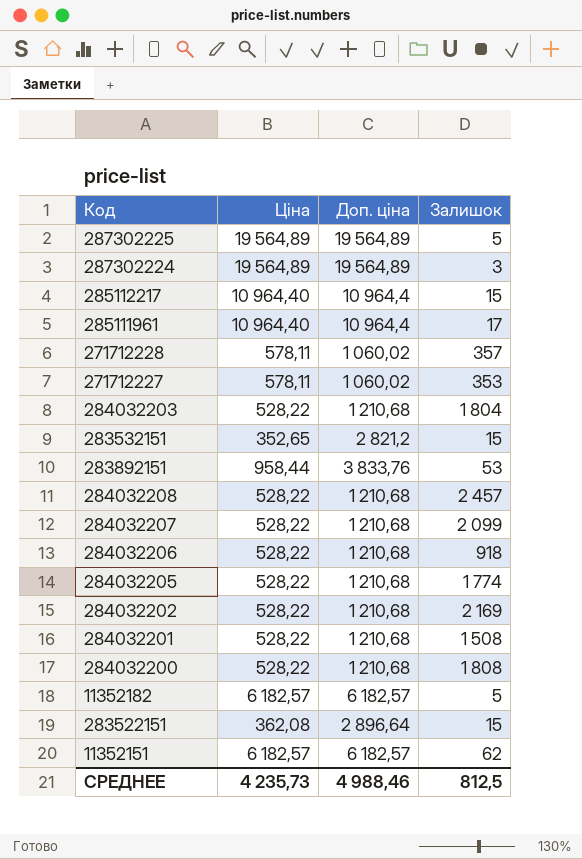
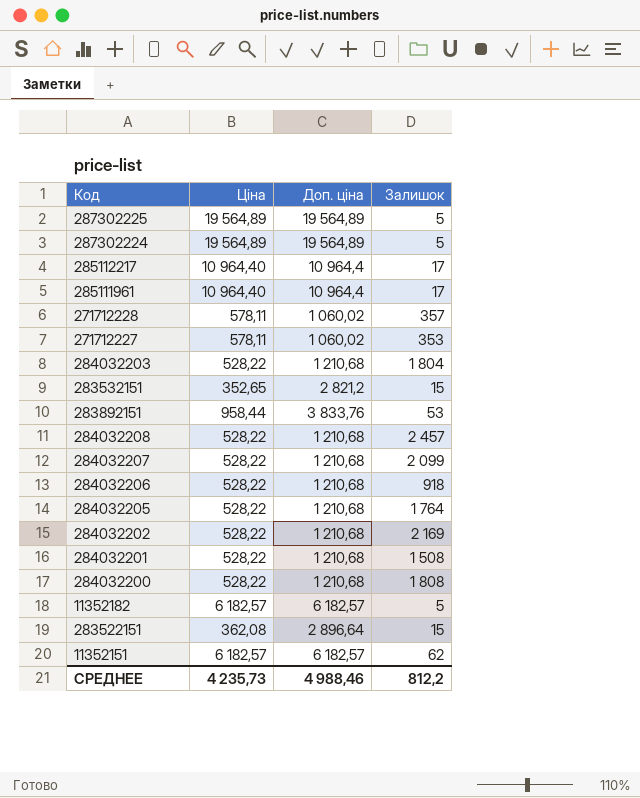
287302224 | Залишок: 3 -> 5
285112217 | Залишок: 15 -> 17
284032205 | Залишок: 1 774 -> 1 764
СРЕДНЕЕ | Залишок: 812,5 -> 812,2

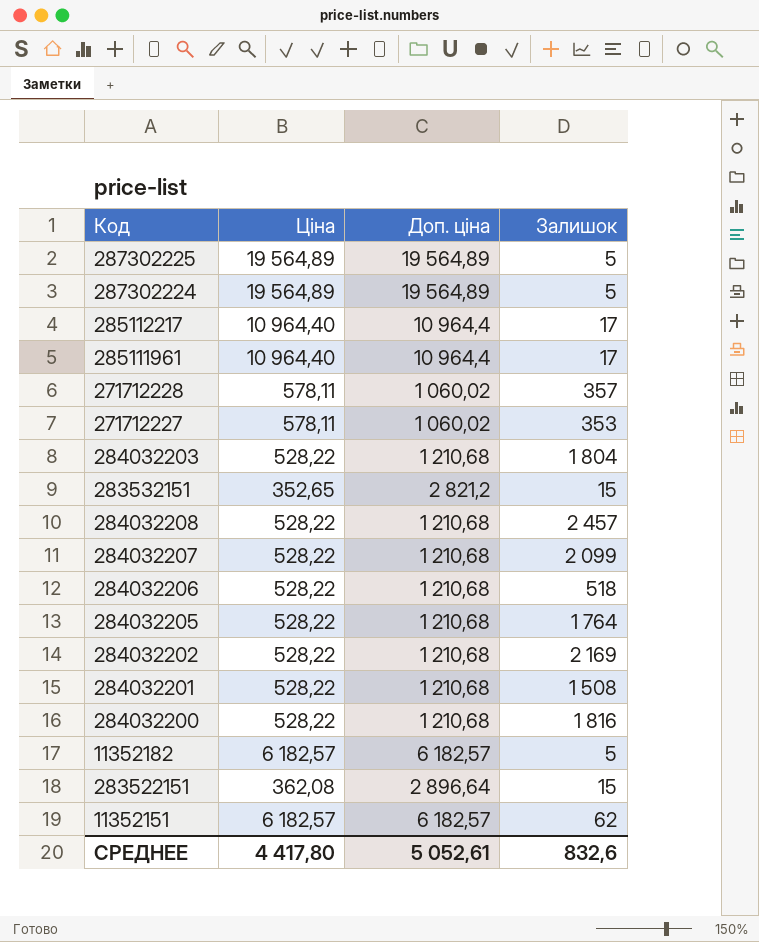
row 283892151: 958,44 | 3 833,76 | 53 -> none
284032206 | Залишок: 918 -> 518
284032200 | Залишок: 1 808 -> 1 816
СРЕДНЕЕ | Ціна: 4 235,73 -> 4 417,80
СРЕДНЕЕ | Доп. ціна: 4 988,46 -> 5 052,61
СРЕДНЕЕ | Залишок: 812,2 -> 832,6

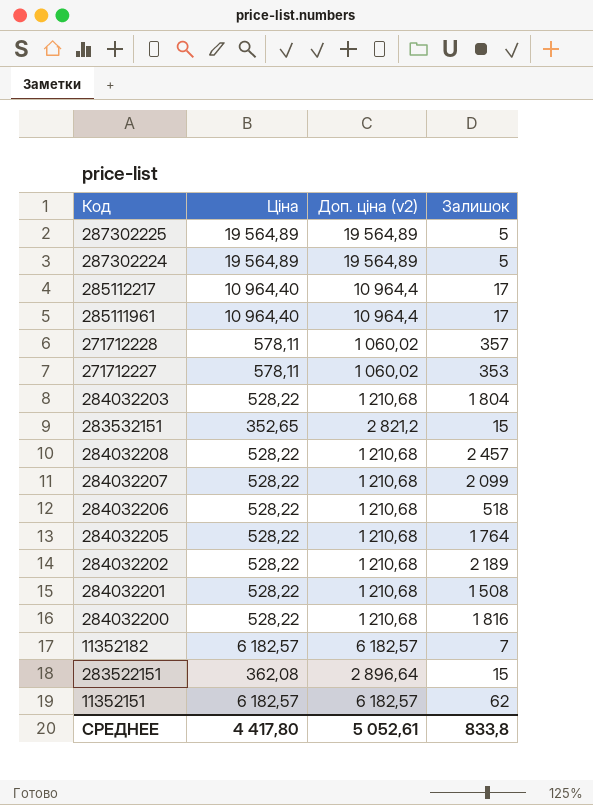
column name: Доп. ціна -> Доп. ціна (v2)
284032202 | Залишок: 2 169 -> 2 189
11352182 | Залишок: 5 -> 7
СРЕДНЕЕ | Залишок: 832,6 -> 833,8

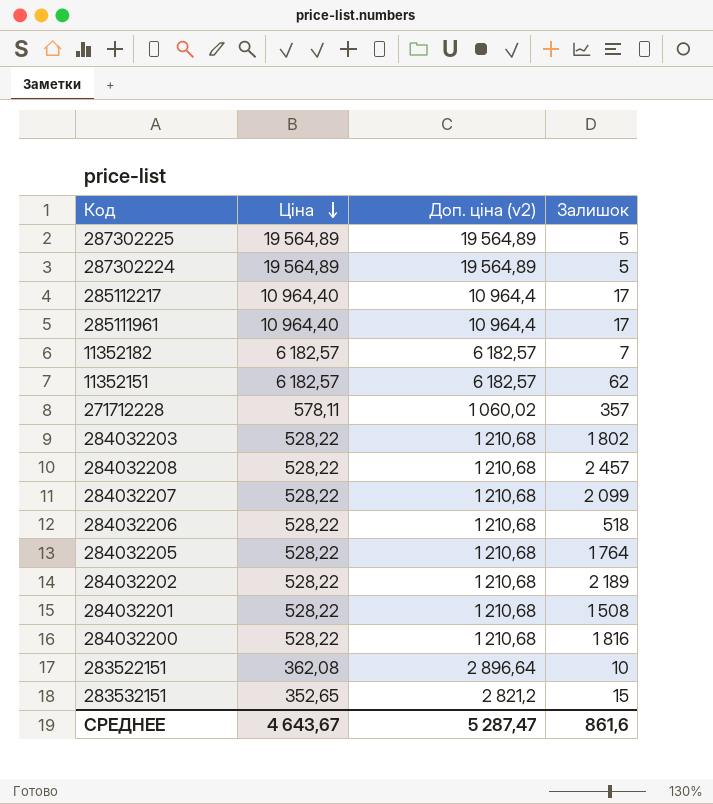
row order: none -> Ціна descending
row 271712227: 578,11 | 1 060,02 | 353 -> none
284032203 | Залишок: 1 804 -> 1 802
283522151 | Залишок: 15 -> 10
СРЕДНЕЕ | Ціна: 4 417,80 -> 4 643,67
СРЕДНЕЕ | Доп. ціна (v2): 5 052,61 -> 5 287,47
СРЕДНЕЕ | Залишок: 833,8 -> 861,6

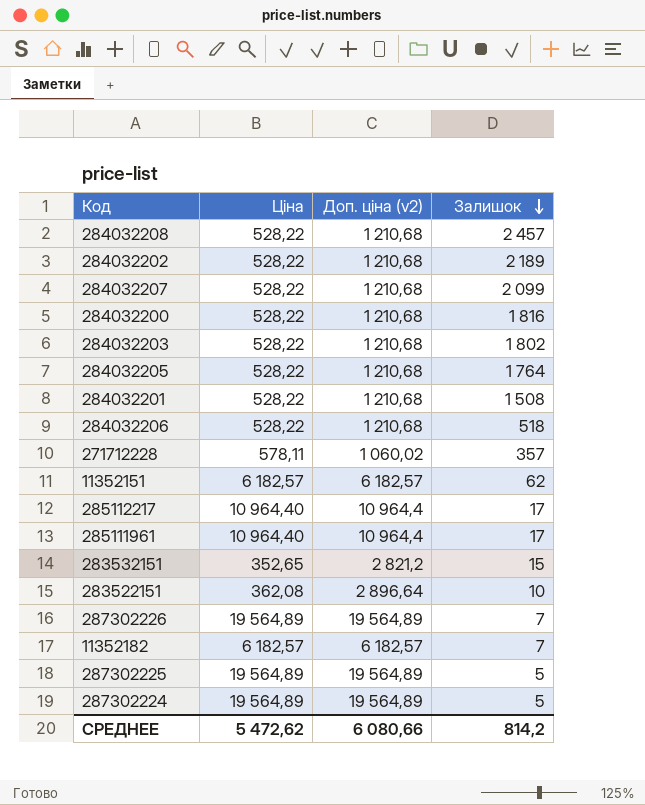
row order: Ціна descending -> Залишок descending
row 287302226: none -> 19 564,89 | 19 564,89 | 7
СРЕДНЕЕ | Ціна: 4 643,67 -> 5 472,62
СРЕДНЕЕ | Доп. ціна (v2): 5 287,47 -> 6 080,66
СРЕДНЕЕ | Залишок: 861,6 -> 814,2

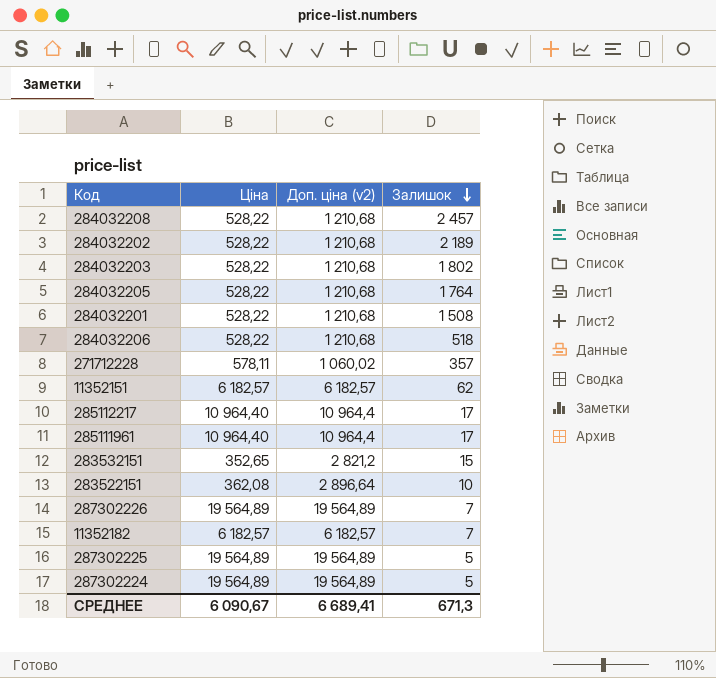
row 284032207: 528,22 | 1 210,68 | 2 099 -> none
row 284032200: 528,22 | 1 210,68 | 1 816 -> none
СРЕДНЕЕ | Ціна: 5 472,62 -> 6 090,67
СРЕДНЕЕ | Доп. ціна (v2): 6 080,66 -> 6 689,41
СРЕДНЕЕ | Залишок: 814,2 -> 671,3

